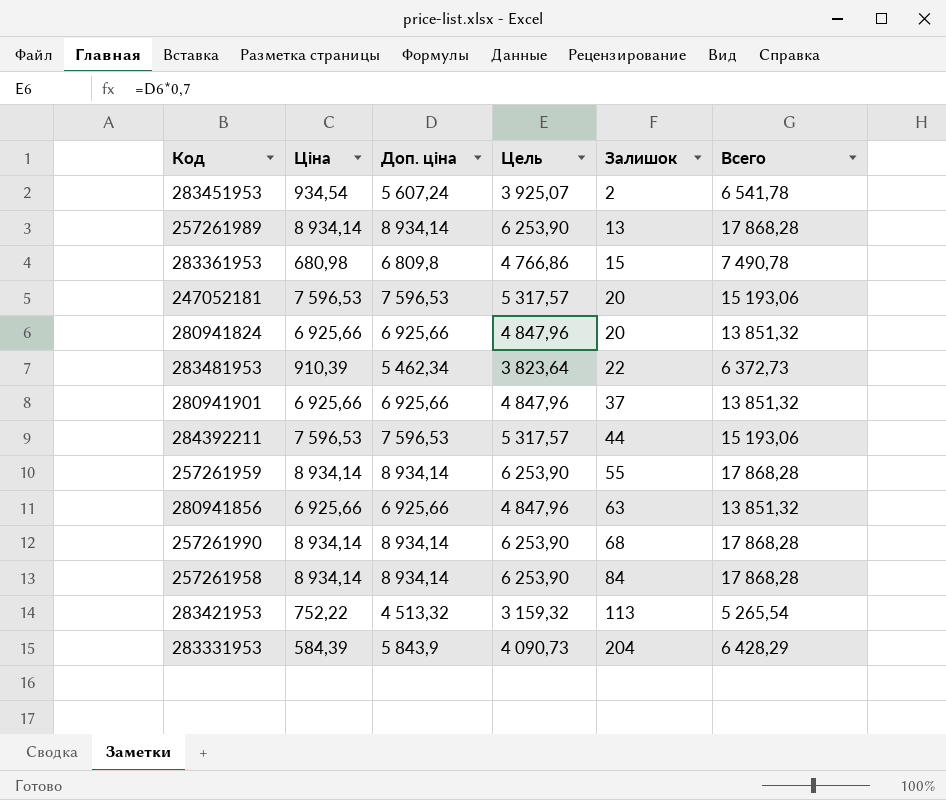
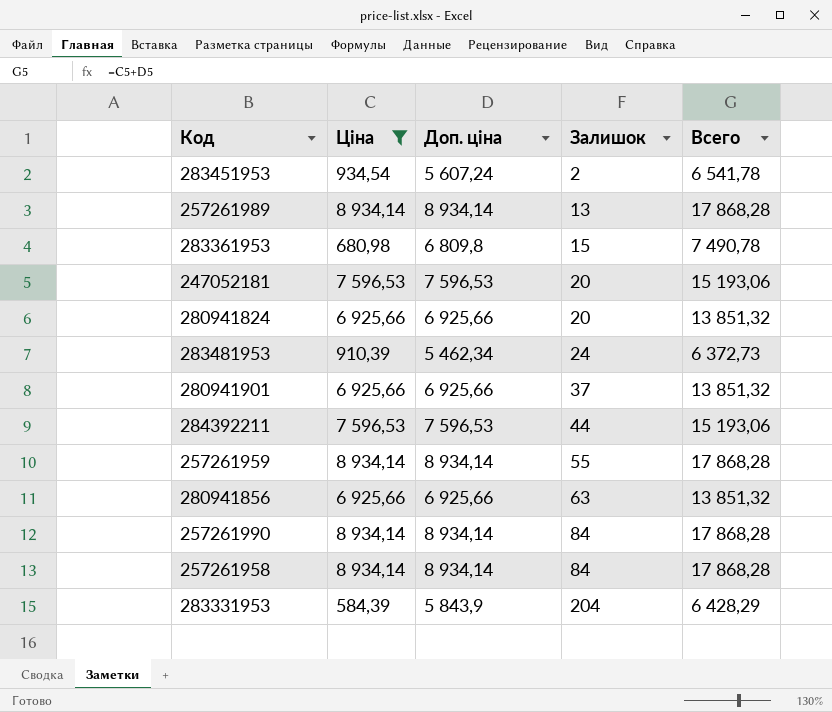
filter: none -> Ціна != 752,22
column Цель | formula: [Доп. ціна] * 0,7 -> none
283481953 | Залишок: 22 -> 24
257261990 | Залишок: 68 -> 84

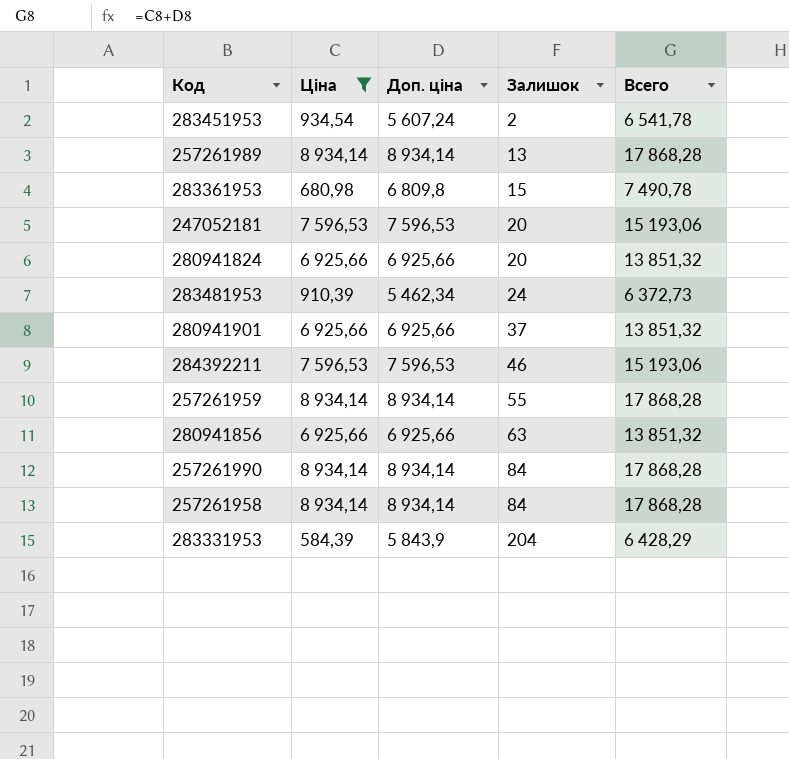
284392211 | Залишок: 44 -> 46

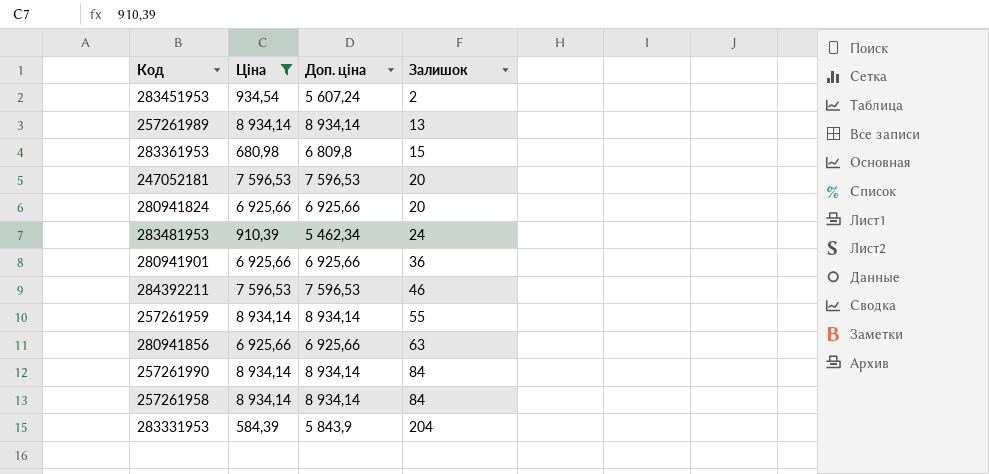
column Всего | formula: [Ціна] + [Доп. ціна] -> none
280941901 | Залишок: 37 -> 36

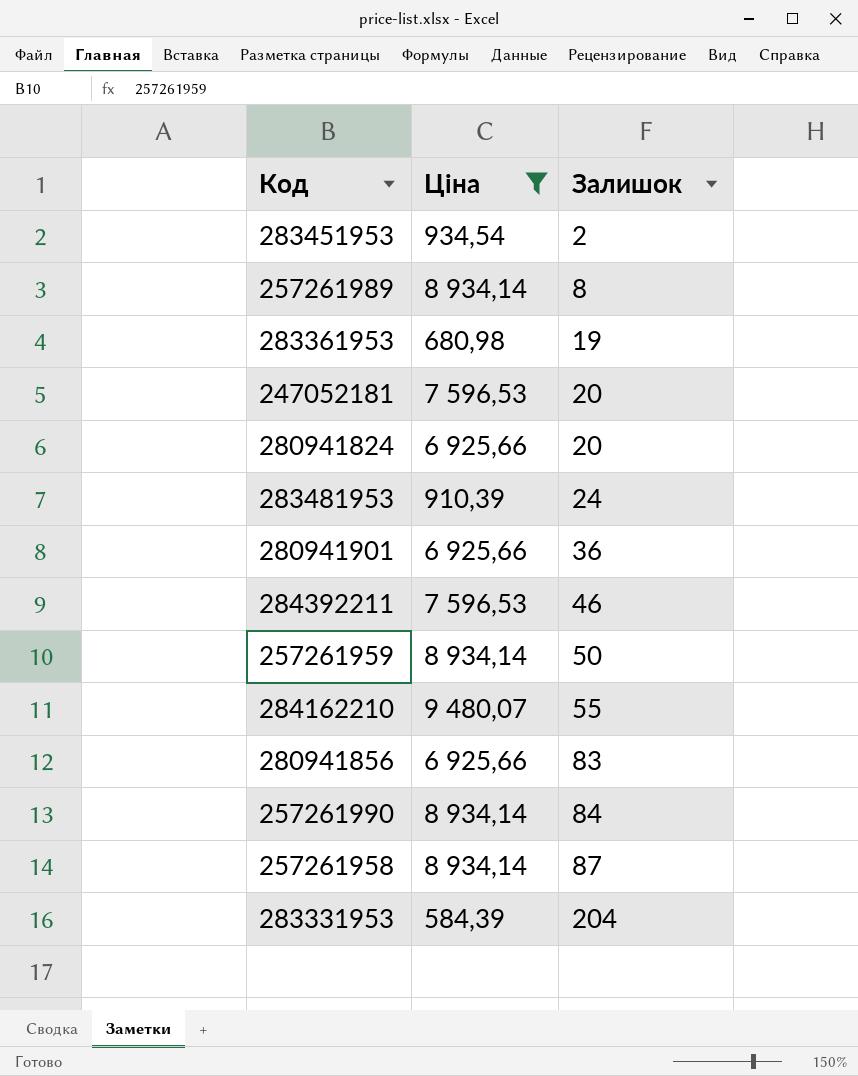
column Доп. ціна | position: 3 -> none
257261989 | Залишок: 13 -> 8
283361953 | Залишок: 15 -> 19
257261959 | Залишок: 55 -> 50
row 284162210: none -> 9 480,07 | 55
280941856 | Залишок: 63 -> 83
257261958 | Залишок: 84 -> 87

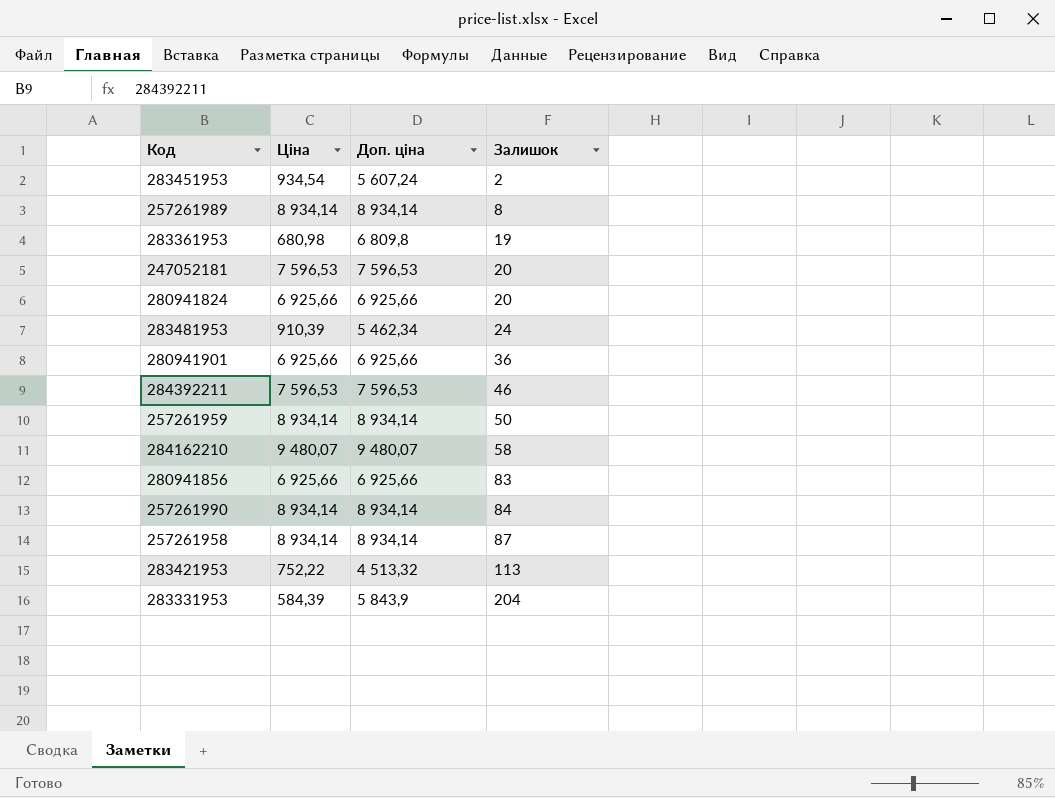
filter: Ціна != 752,22 -> none
column Доп. ціна | position: none -> 3
284162210 | Залишок: 55 -> 58

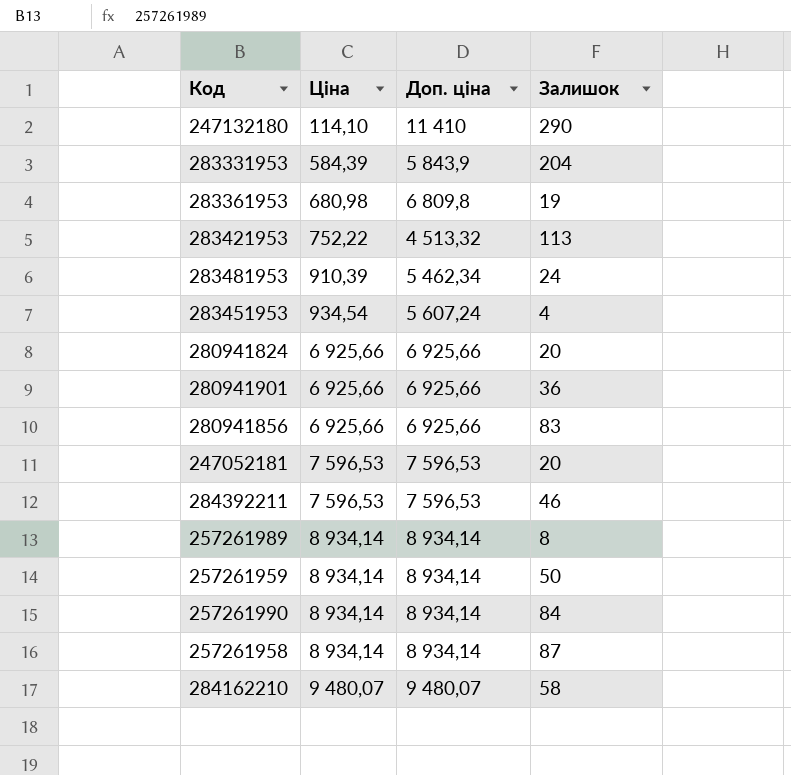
row order: Залишок ascending -> Ціна ascending
row 247132180: none -> 114,10 | 11 410 | 290
283451953 | Залишок: 2 -> 4

